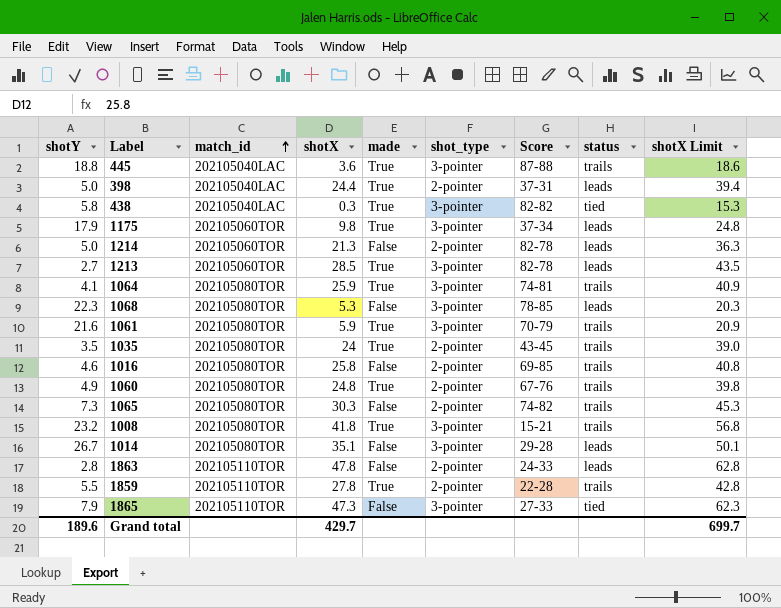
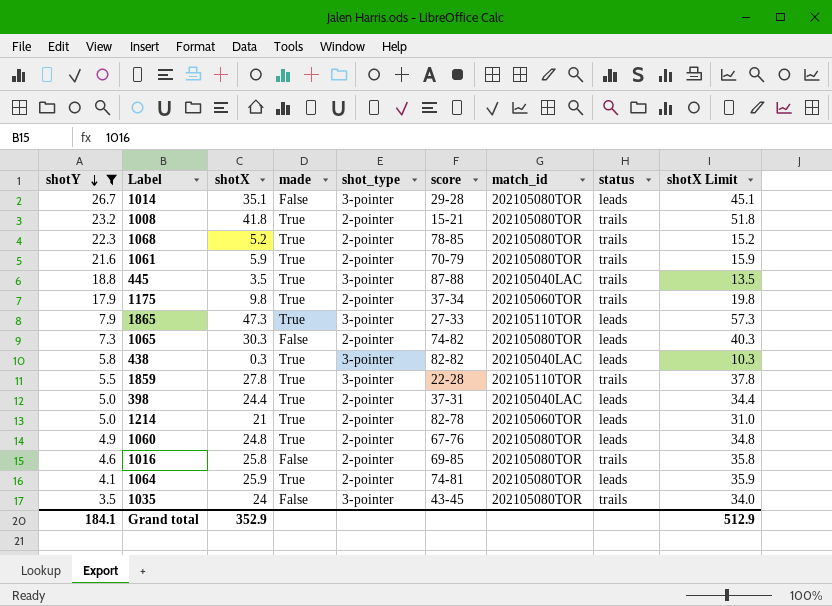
filter: none -> shotY >= 3.5
row order: match_id ascending -> shotY descending
column name: Score -> score
column match_id | position: 3 -> 7
column shotX Limit | formula: [shotX] + 15 -> [shotX] + 10
1008 | shot_type: 3-pointer -> 2-pointer
1068 | shotX: 5.3 -> 5.2
1068 | made: False -> True
1068 | shot_type: 3-pointer -> 2-pointer
1068 | status: leads -> trails
1061 | shot_type: 3-pointer -> 2-pointer
445 | shotX: 3.6 -> 3.5
1175 | shot_type: 3-pointer -> 2-pointer
1175 | status: leads -> trails
1865 | made: False -> True
1865 | status: tied -> leads
1065 | status: trails -> leads
438 | status: tied -> leads
1859 | shot_type: 2-pointer -> 3-pointer
1214 | shotX: 21.3 -> 21
1214 | made: False -> True
1060 | status: trails -> leads
1064 | shot_type: 3-pointer -> 2-pointer
1064 | status: trails -> leads
1035 | made: True -> False
1035 | shot_type: 2-pointer -> 3-pointer
Grand total | shotY: 189.6 -> 184.1
Grand total | shotX: 429.7 -> 352.9
Grand total | shotX Limit: 699.7 -> 512.9

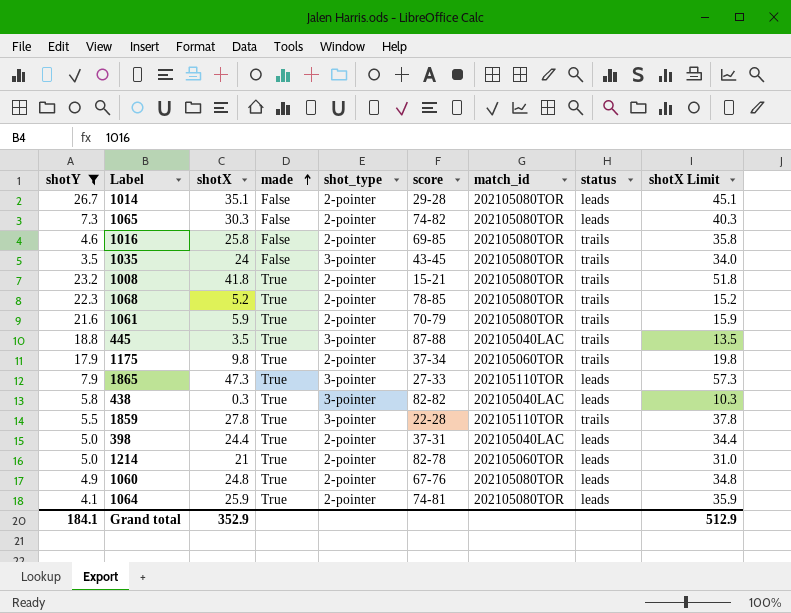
row order: shotY descending -> made ascending
1014 | shot_type: 3-pointer -> 2-pointer

